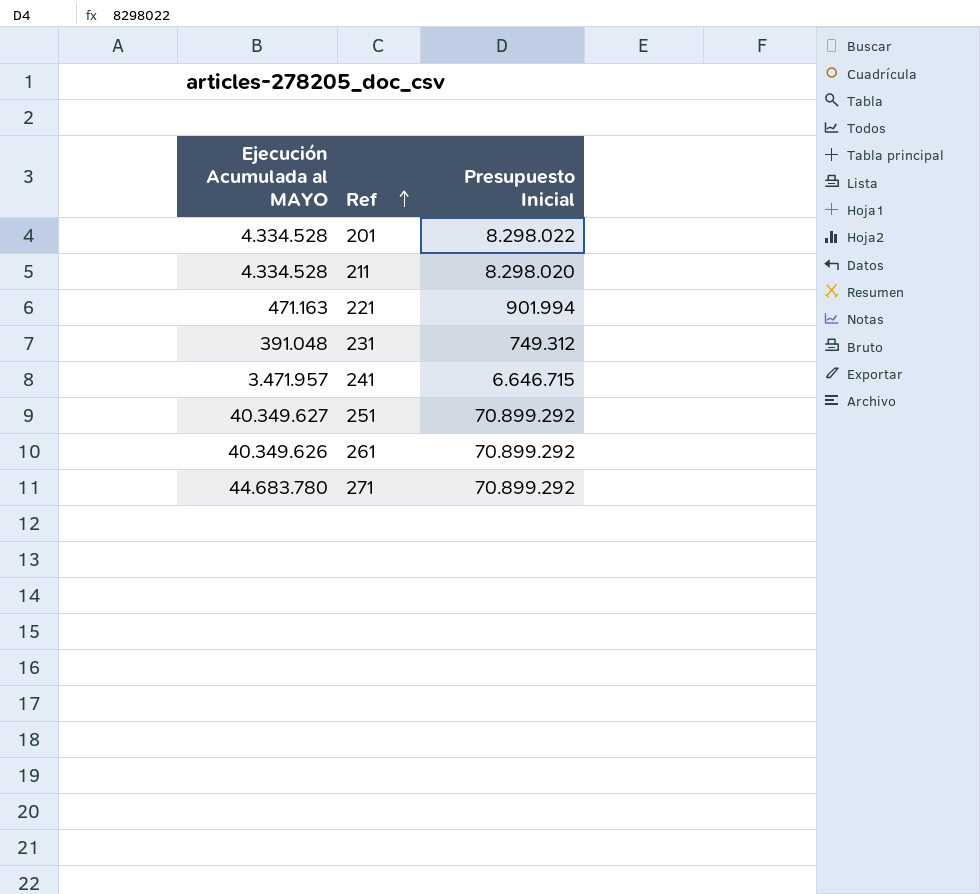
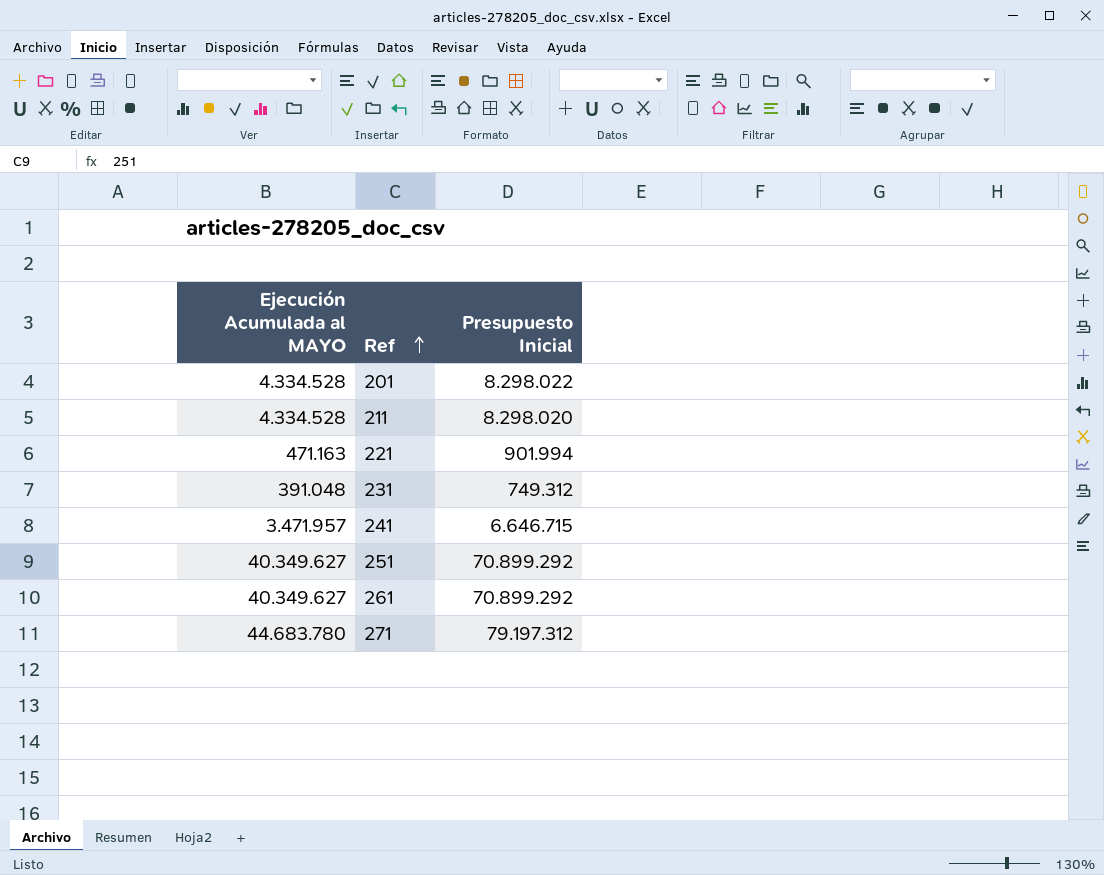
261 | Ejecución Acumulada al MAYO: 40.349.626 -> 40.349.627
271 | Presupuesto Inicial: 70.899.292 -> 79.197.312

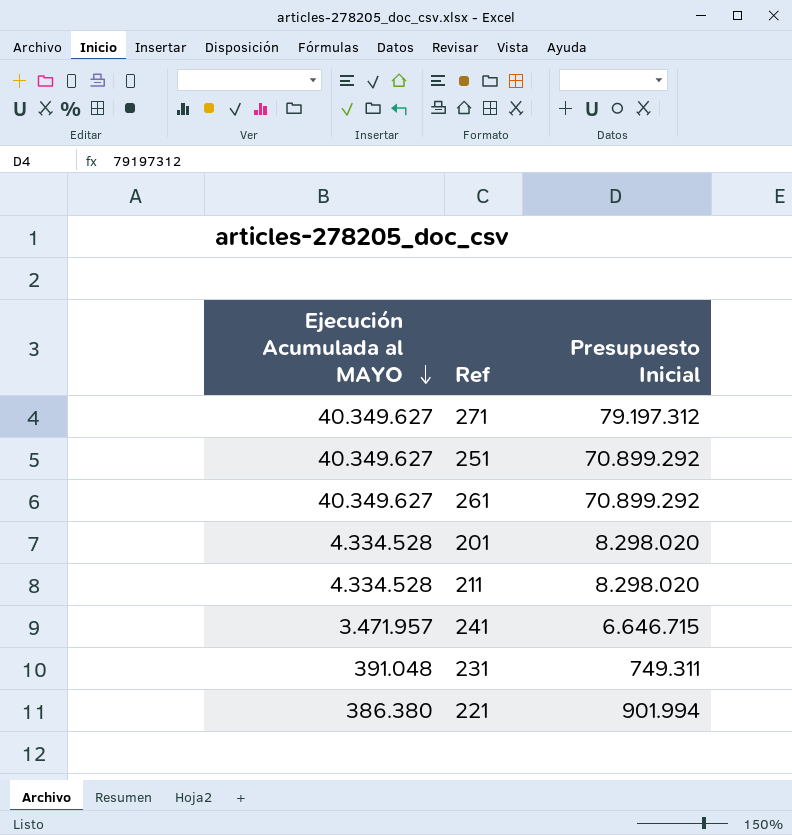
row order: Ref ascending -> Ejecución Acumulada al MAYO descending
271 | Ejecución Acumulada al MAYO: 44.683.780 -> 40.349.627
201 | Presupuesto Inicial: 8.298.022 -> 8.298.020
231 | Presupuesto Inicial: 749.312 -> 749.311
221 | Ejecución Acumulada al MAYO: 471.163 -> 386.380

